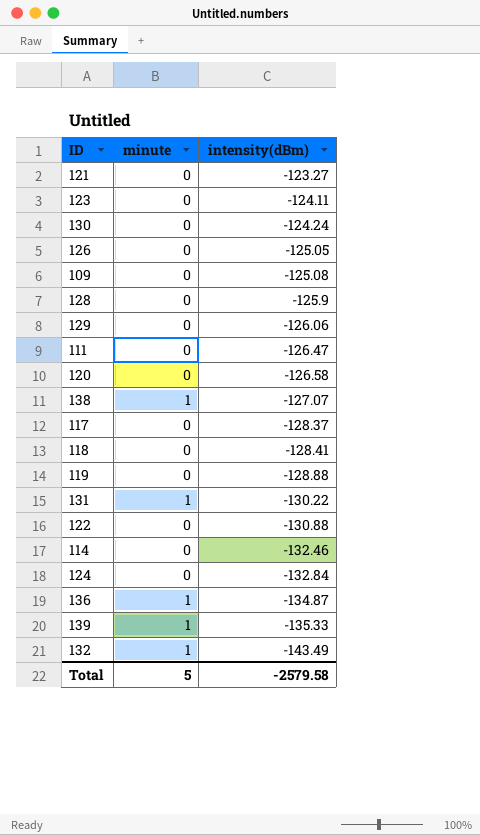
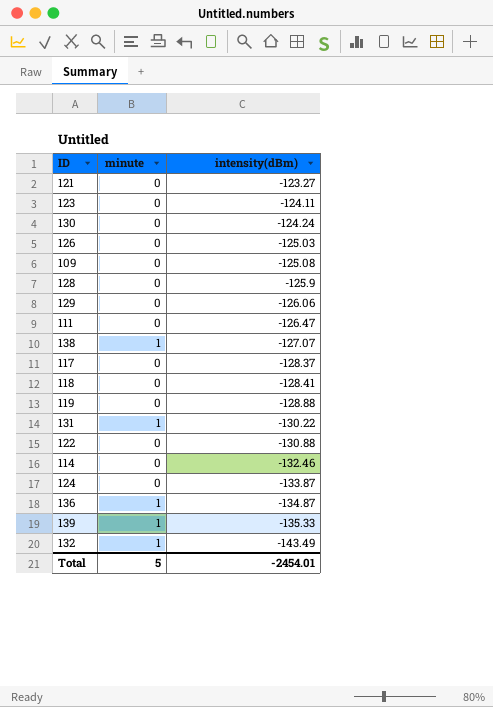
row 120: 0 | -126.58 -> none
126 | intensity(dBm): -125.05 -> -125.03
124 | intensity(dBm): -132.84 -> -133.87
Total | intensity(dBm): -2579.58 -> -2454.01

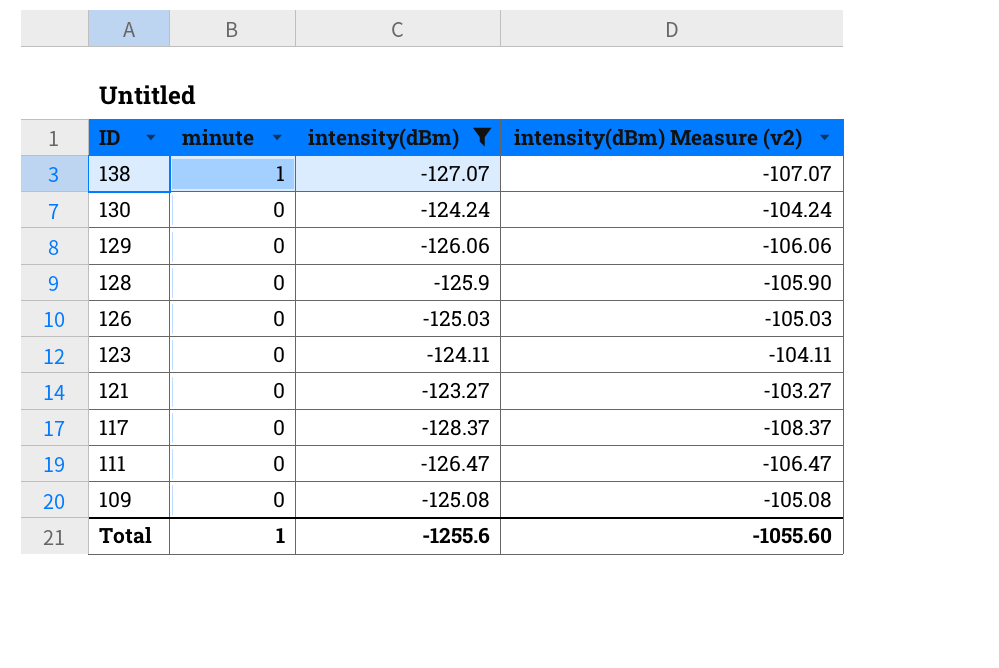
filter: none -> intensity(dBm) >= -128.37
row order: intensity(dBm) descending -> ID descending
column intensity(dBm) Measure (v2) | formula: none -> [intensity(dBm)] + 20
Total | minute: 5 -> 1
Total | intensity(dBm): -2454.01 -> -1255.6

